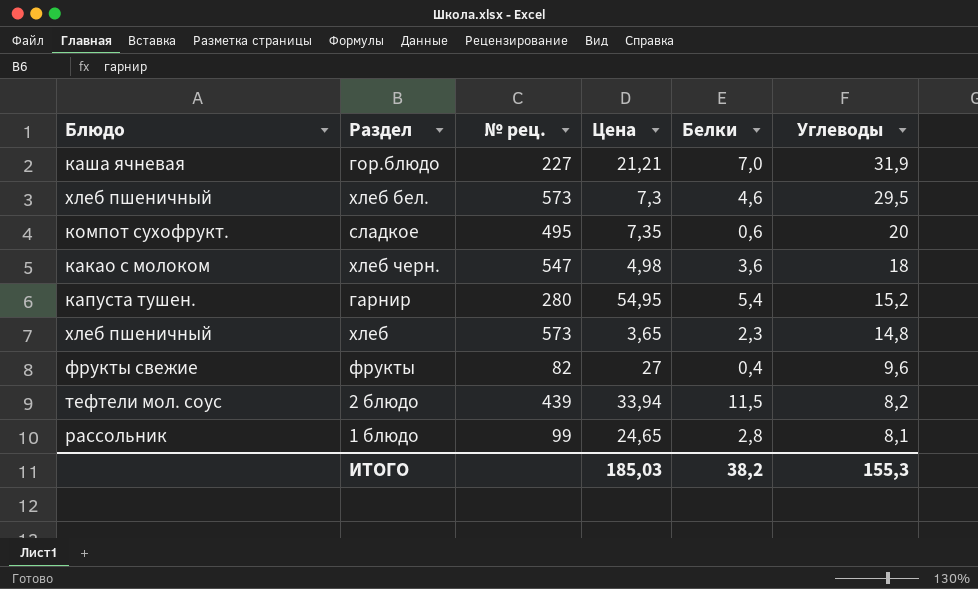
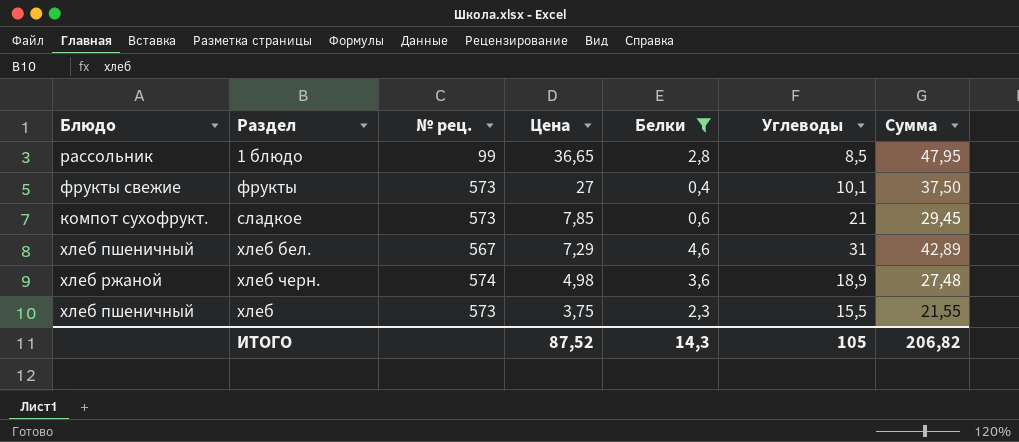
filter: none -> Белки <= 4,6
row order: Углеводы descending -> Цена descending
column Сумма | formula: none -> [Цена] + [Белки] + [Углеводы]
1 блюдо | Цена: 24,65 -> 36,65
1 блюдо | Углеводы: 8,1 -> 8,5
фрукты | № рец.: 82 -> 573
фрукты | Углеводы: 9,6 -> 10,1
сладкое | № рец.: 495 -> 573
сладкое | Цена: 7,35 -> 7,85
сладкое | Углеводы: 20 -> 21
хлеб бел. | № рец.: 573 -> 567
хлеб бел. | Цена: 7,3 -> 7,29
хлеб бел. | Углеводы: 29,5 -> 31
хлеб черн. | Блюдо: какао с молоком -> хлеб ржаной
хлеб черн. | № рец.: 547 -> 574
хлеб черн. | Углеводы: 18 -> 18,9
хлеб | Цена: 3,65 -> 3,75
хлеб | Углеводы: 14,8 -> 15,5
ИТОГО | Цена: 185,03 -> 87,52
ИТОГО | Белки: 38,2 -> 14,3
ИТОГО | Углеводы: 155,3 -> 105

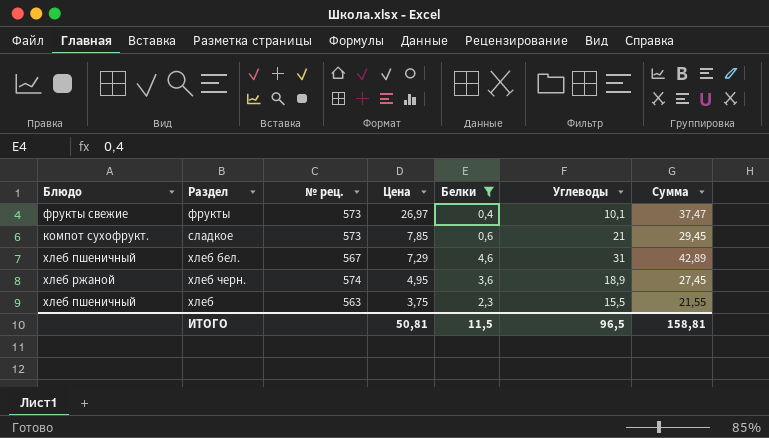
row 1 блюдо: рассольник | 99 | 36,65 | 2,8 | 8,5 | 47,95 -> none
фрукты | Цена: 27 -> 26,97
фрукты | Сумма: 37,50 -> 37,47
хлеб черн. | Цена: 4,98 -> 4,95
хлеб черн. | Сумма: 27,48 -> 27,45
хлеб | № рец.: 573 -> 563
ИТОГО | Цена: 87,52 -> 50,81
ИТОГО | Белки: 14,3 -> 11,5
ИТОГО | Углеводы: 105 -> 96,5
ИТОГО | Сумма: 206,82 -> 158,81

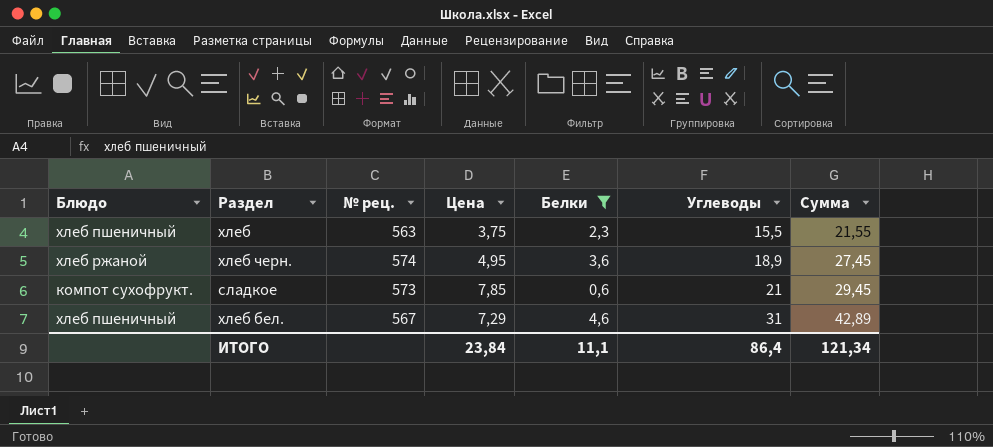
row order: Цена descending -> Углеводы ascending
row фрукты: фрукты свежие | 573 | 26,97 | 0,4 | 10,1 | 37,47 -> none
ИТОГО | Цена: 50,81 -> 23,84
ИТОГО | Белки: 11,5 -> 11,1
ИТОГО | Углеводы: 96,5 -> 86,4
ИТОГО | Сумма: 158,81 -> 121,34

